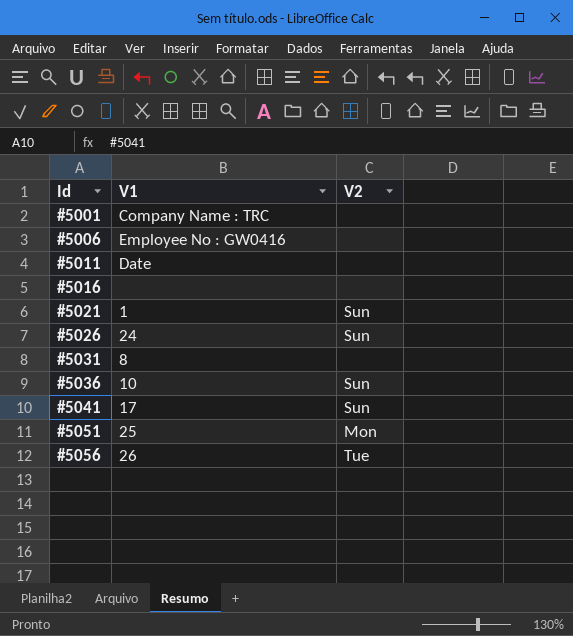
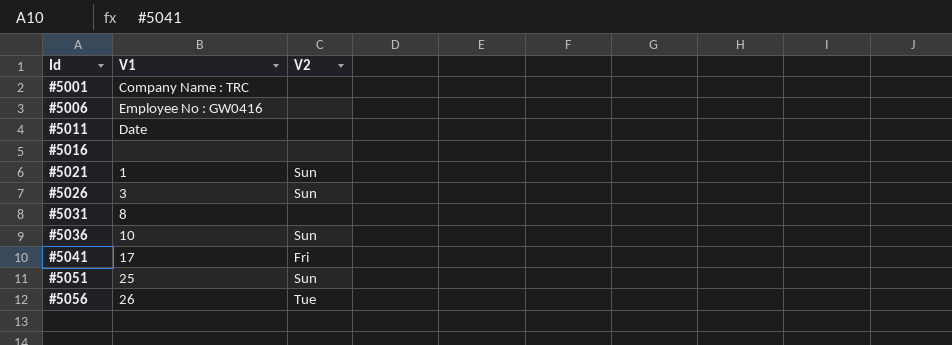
#5026 | V1: 24 -> 3
#5041 | V2: Sun -> Fri
#5051 | V2: Mon -> Sun

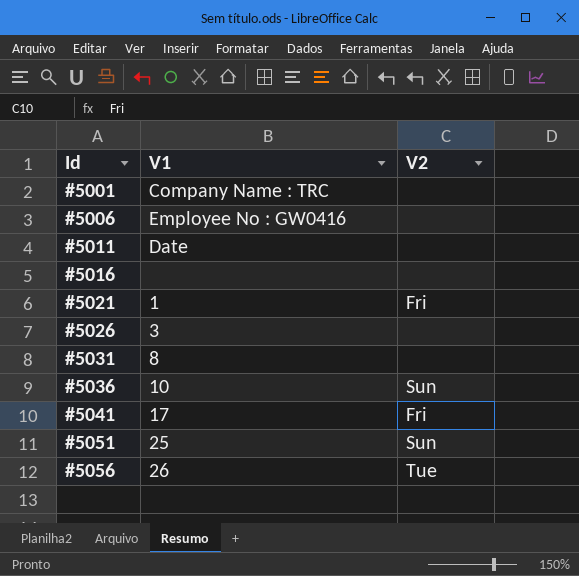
#5021 | V2: Sun -> Fri
#5026 | V2: Sun -> none

